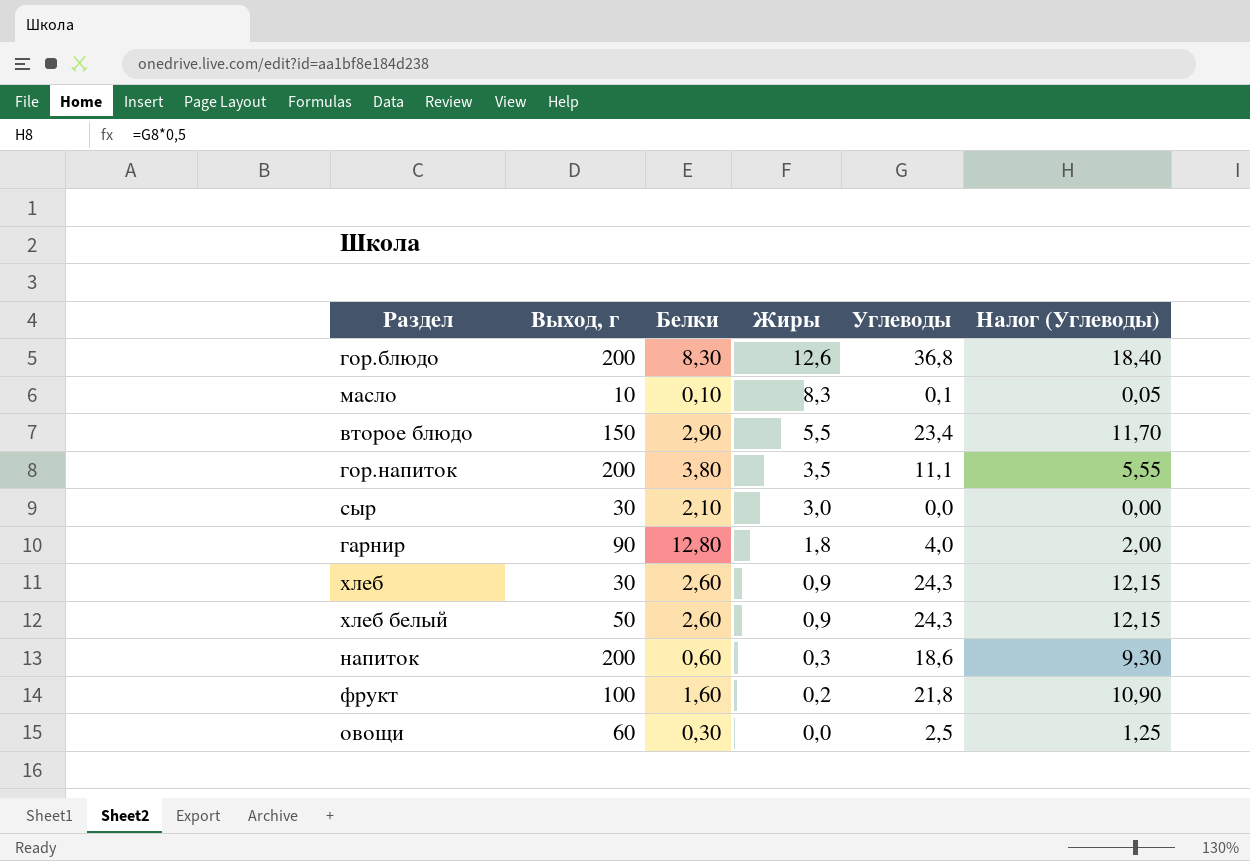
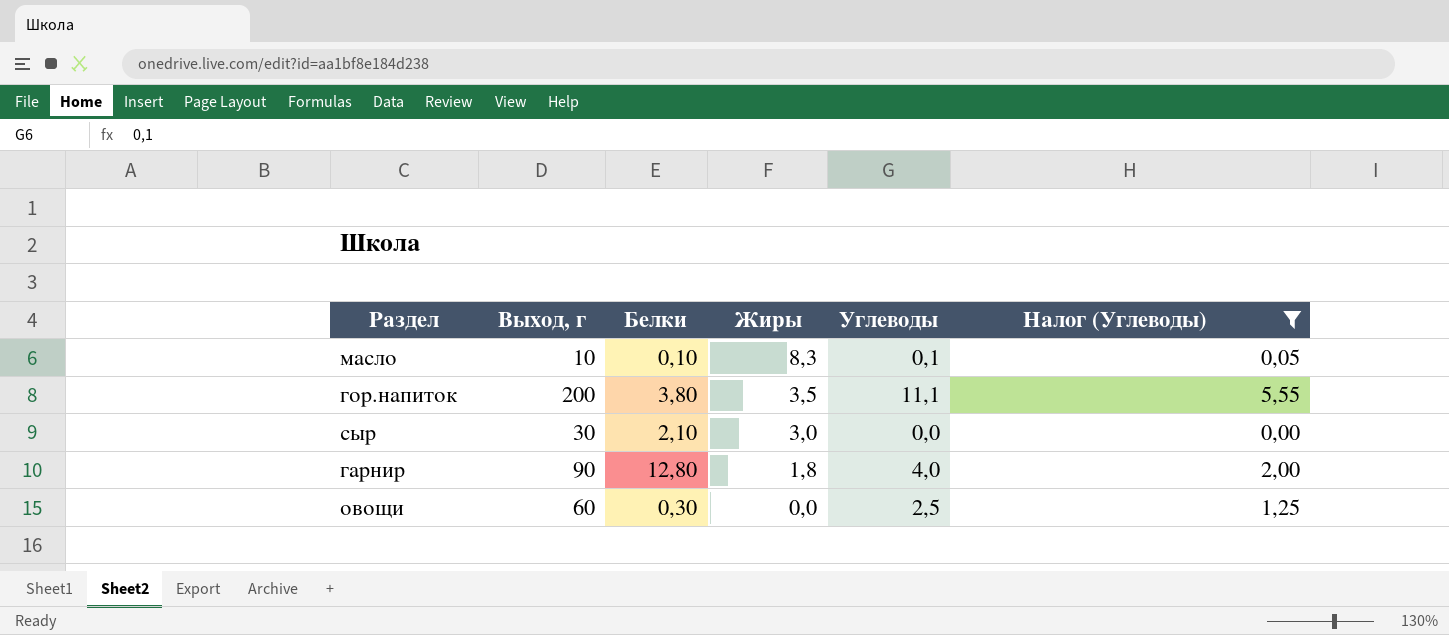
filter: none -> Налог (Углеводы) <= 5,55

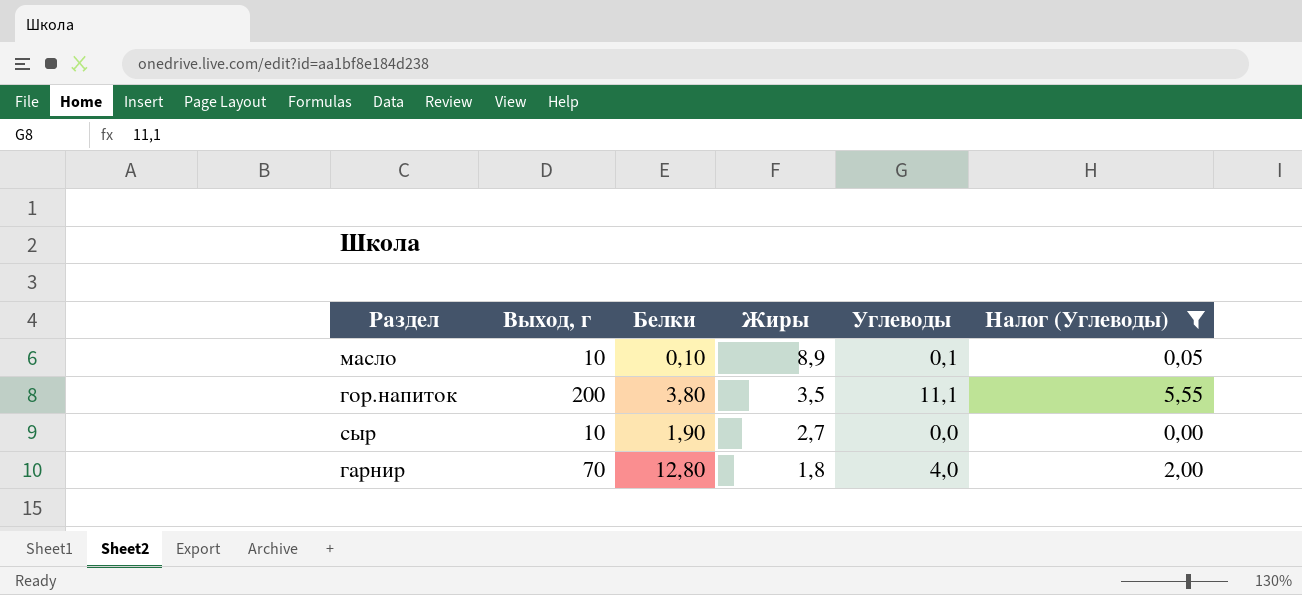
row овощи: 60 | 0,30 | 0,0 | 2,5 | 1,25 -> none
масло | Жиры: 8,3 -> 8,9
сыр | Выход, г: 30 -> 10
сыр | Белки: 2,10 -> 1,90
сыр | Жиры: 3,0 -> 2,7
гарнир | Выход, г: 90 -> 70

